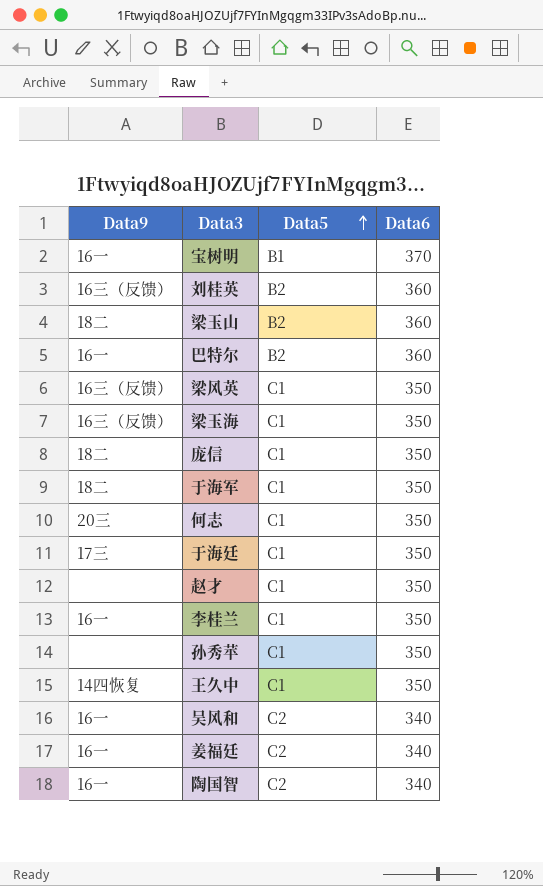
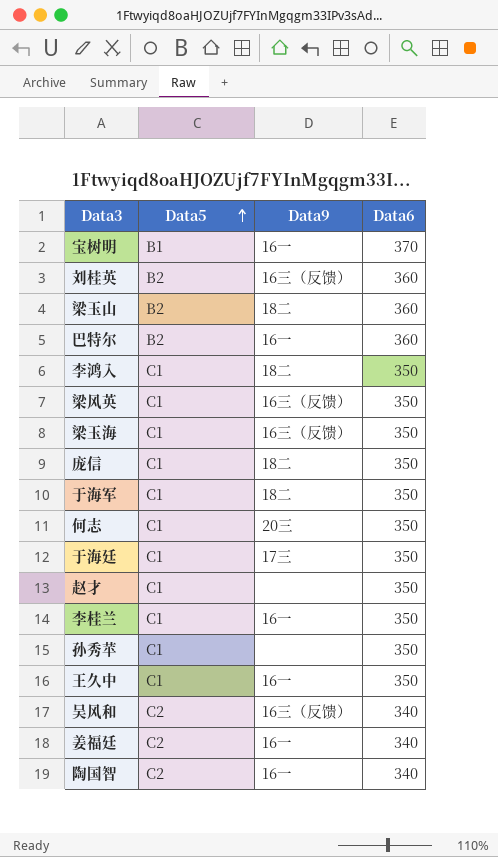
column Data9 | position: 1 -> 3
row 李鸿入: none -> C1 | 18二 | 350
王久中 | Data9: 14四恢复 -> 16一
吴风和 | Data9: 16一 -> 16三（反馈）

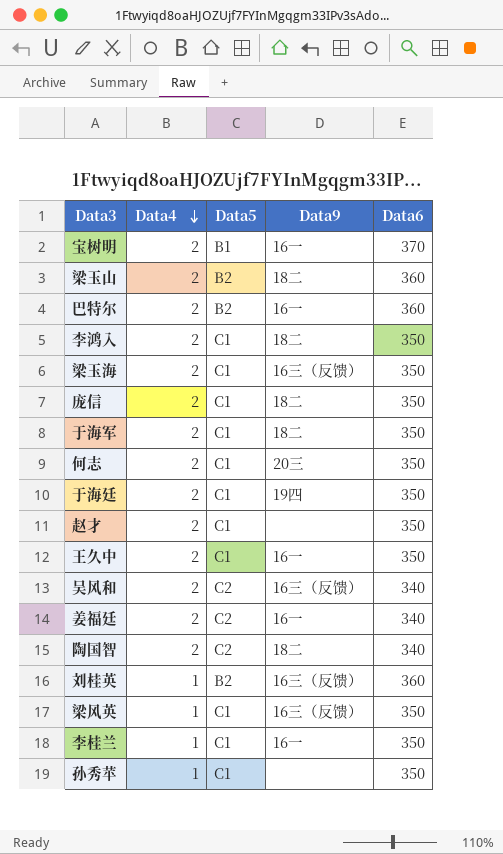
row order: Data5 ascending -> Data4 descending
column Data4 | position: none -> 2
于海廷 | Data9: 17三 -> 19四
陶国智 | Data9: 16一 -> 18二

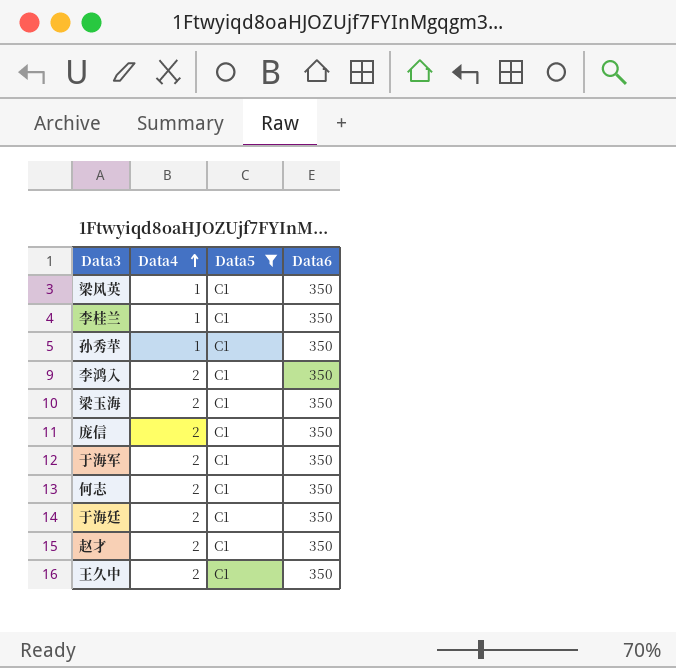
filter: none -> Data5 = C1
row order: Data4 descending -> Data4 ascending
column Data9 | position: 4 -> none

